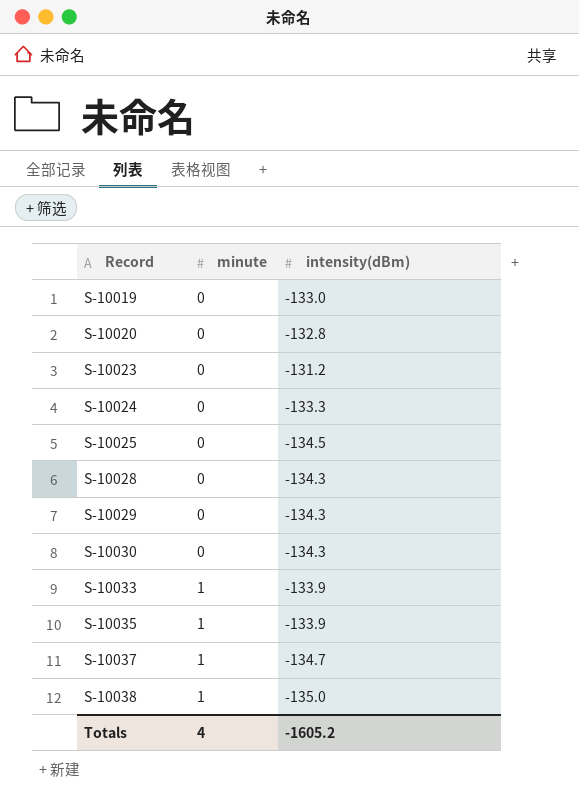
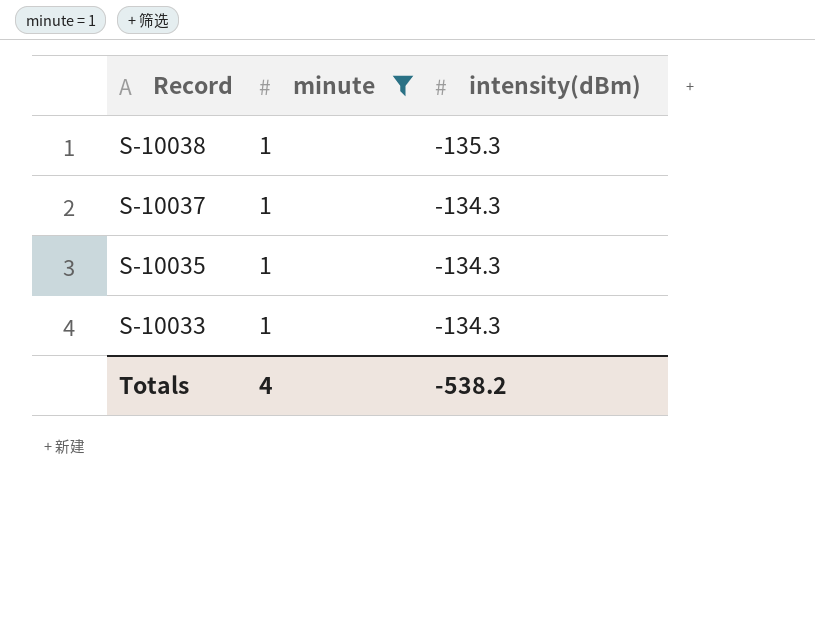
filter: none -> minute = 1
row order: Record ascending -> Record descending
S-10038 | intensity(dBm): -135.0 -> -135.3
S-10037 | intensity(dBm): -134.7 -> -134.3
S-10035 | intensity(dBm): -133.9 -> -134.3
S-10033 | intensity(dBm): -133.9 -> -134.3
Totals | intensity(dBm): -1605.2 -> -538.2

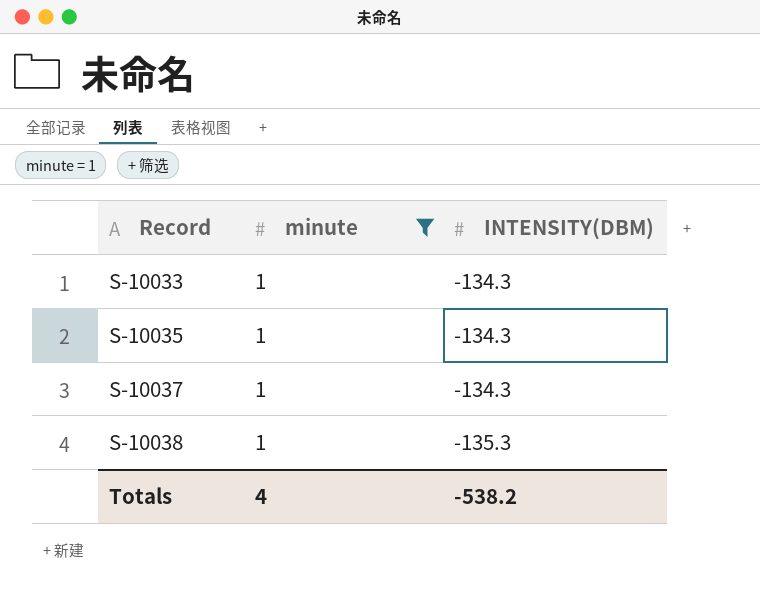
row order: Record descending -> Record ascending
column name: intensity(dBm) -> INTENSITY(DBM)

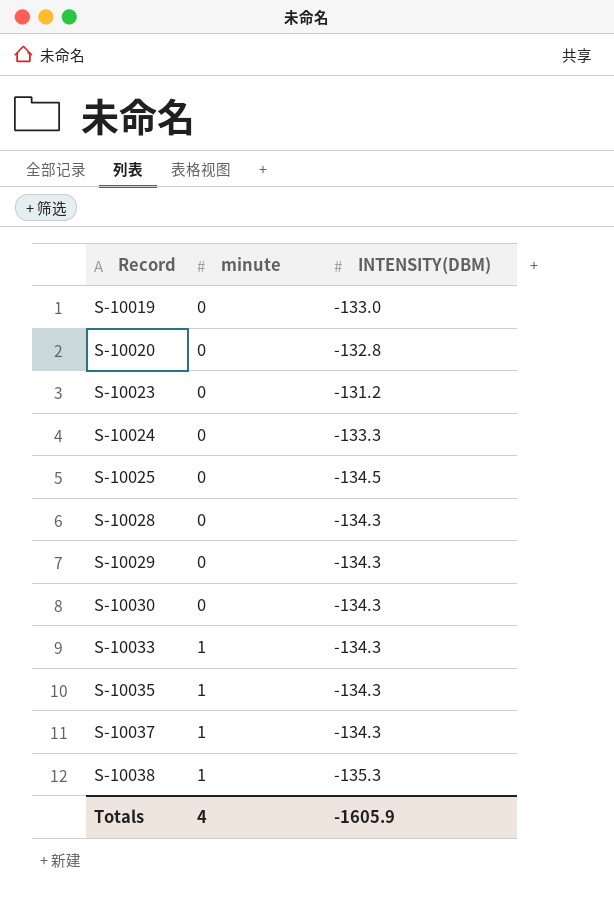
filter: minute = 1 -> none
Totals | INTENSITY(DBM): -538.2 -> -1605.9

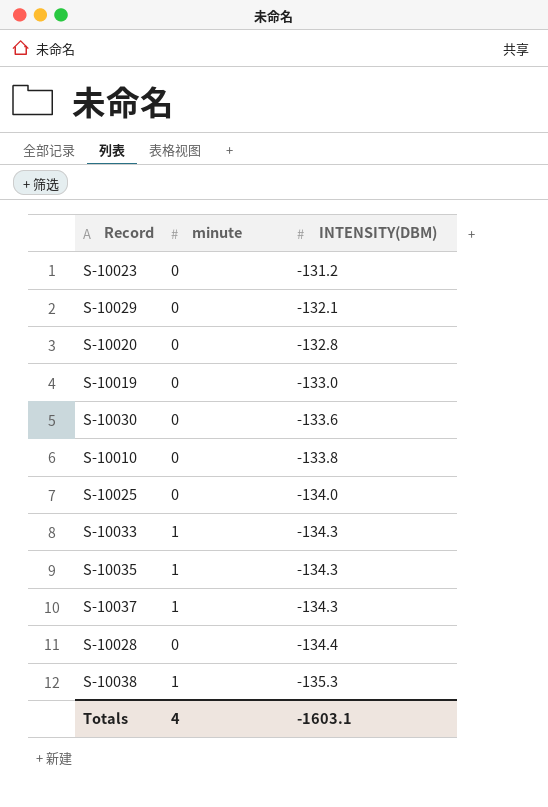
row order: Record ascending -> INTENSITY(DBM) descending
row S-10024: 0 | -133.3 -> none
S-10029 | INTENSITY(DBM): -134.3 -> -132.1
S-10030 | INTENSITY(DBM): -134.3 -> -133.6
row S-10010: none -> 0 | -133.8
S-10025 | INTENSITY(DBM): -134.5 -> -134.0
S-10028 | INTENSITY(DBM): -134.3 -> -134.4
Totals | INTENSITY(DBM): -1605.9 -> -1603.1

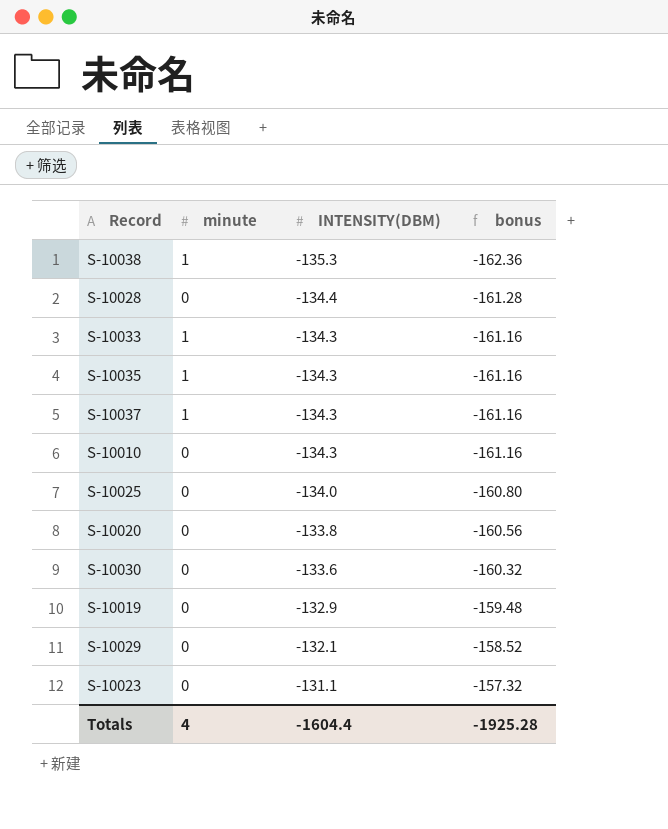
row order: INTENSITY(DBM) descending -> INTENSITY(DBM) ascending
column bonus | formula: none -> [INTENSITY(DBM)] * 1.2
S-10010 | INTENSITY(DBM): -133.8 -> -134.3
S-10020 | INTENSITY(DBM): -132.8 -> -133.8
S-10019 | INTENSITY(DBM): -133.0 -> -132.9
S-10023 | INTENSITY(DBM): -131.2 -> -131.1
Totals | INTENSITY(DBM): -1603.1 -> -1604.4

